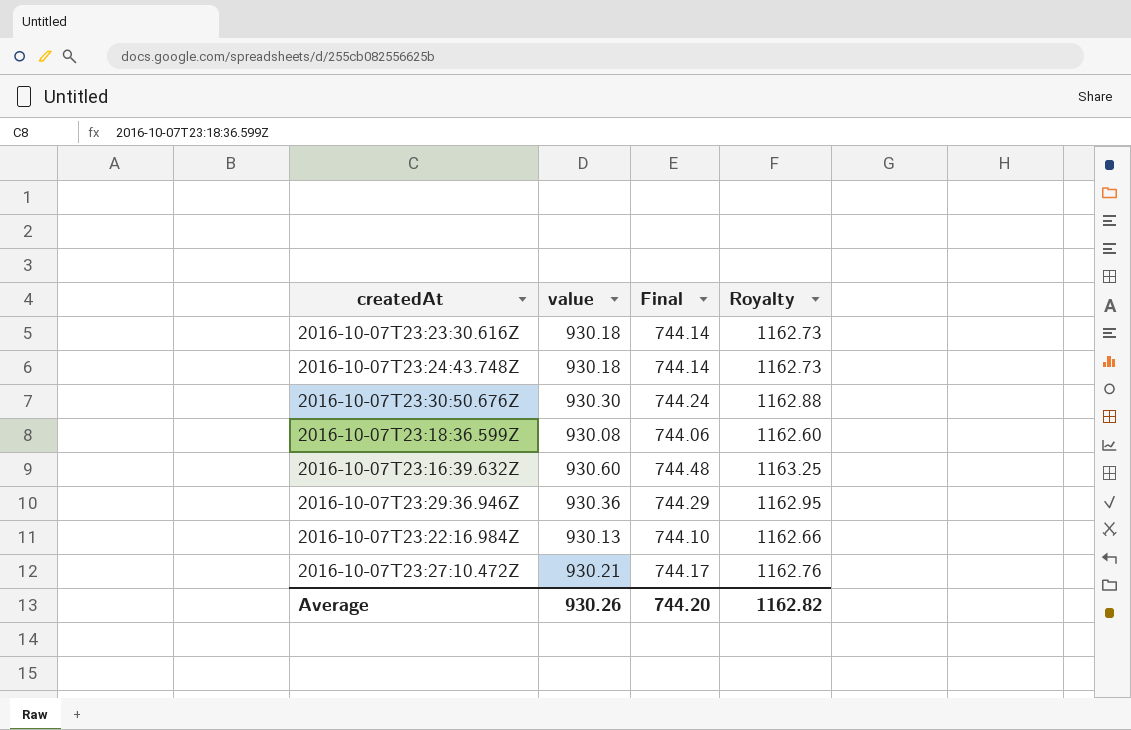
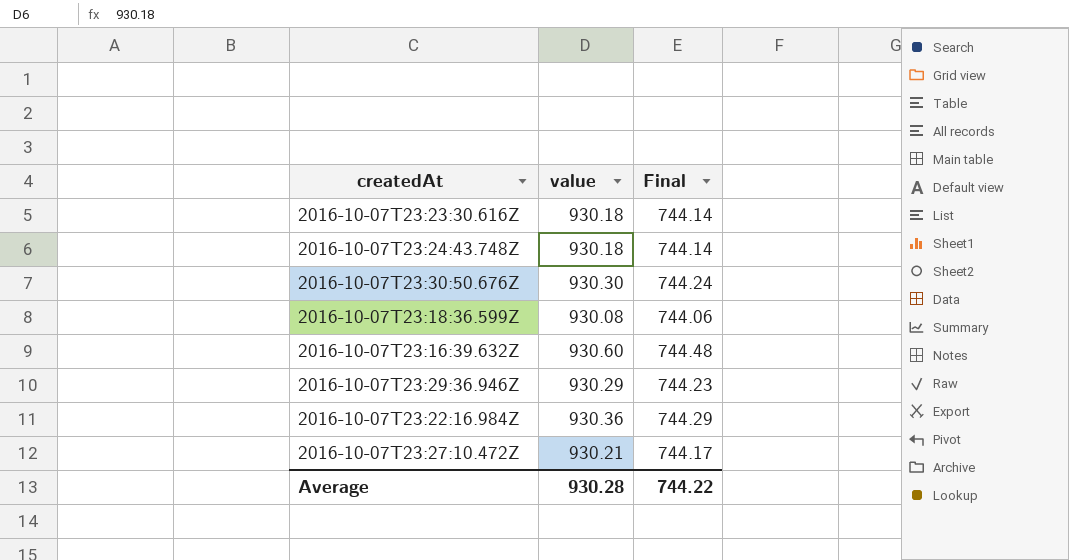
column Royalty | formula: [value] * 1.25 -> none
2016-10-07T23:29:36.946Z | value: 930.36 -> 930.29
2016-10-07T23:29:36.946Z | Final: 744.29 -> 744.23
2016-10-07T23:22:16.984Z | value: 930.13 -> 930.36
2016-10-07T23:22:16.984Z | Final: 744.10 -> 744.29
Average | value: 930.26 -> 930.28
Average | Final: 744.20 -> 744.22

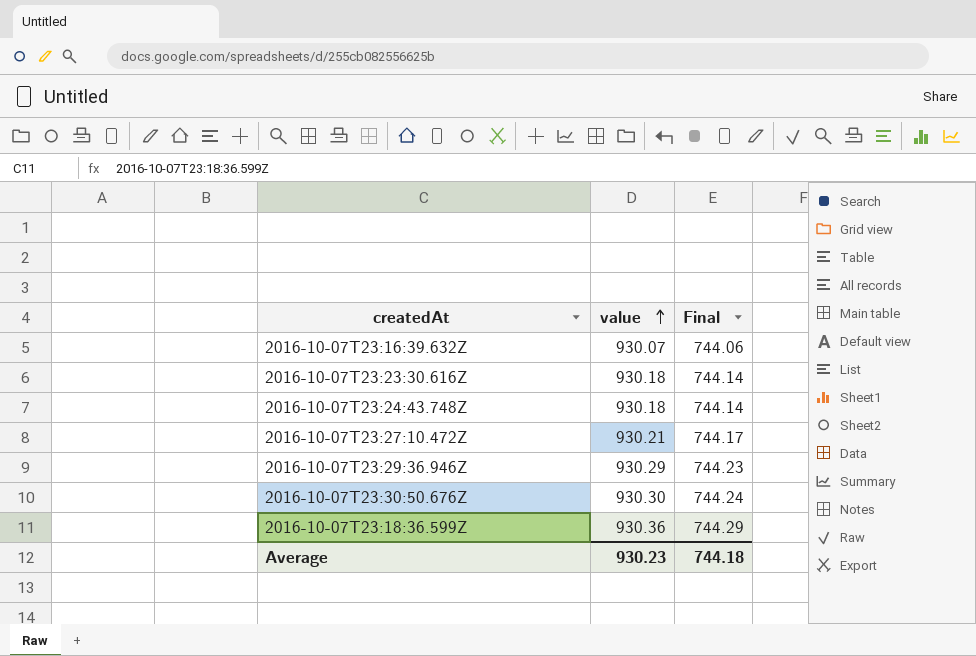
row order: none -> value ascending
row 2016-10-07T23:22:16.984Z: 930.36 | 744.29 -> none
2016-10-07T23:16:39.632Z | value: 930.60 -> 930.07
2016-10-07T23:16:39.632Z | Final: 744.48 -> 744.06
2016-10-07T23:18:36.599Z | value: 930.08 -> 930.36
2016-10-07T23:18:36.599Z | Final: 744.06 -> 744.29
Average | value: 930.28 -> 930.23
Average | Final: 744.22 -> 744.18

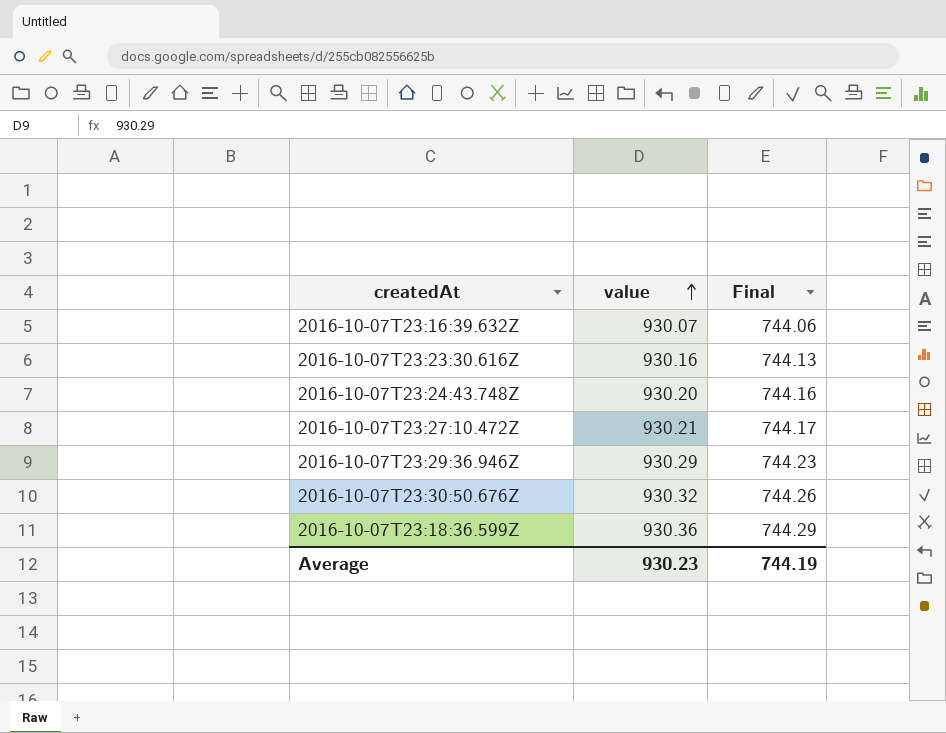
2016-10-07T23:23:30.616Z | value: 930.18 -> 930.16
2016-10-07T23:23:30.616Z | Final: 744.14 -> 744.13
2016-10-07T23:24:43.748Z | value: 930.18 -> 930.20
2016-10-07T23:24:43.748Z | Final: 744.14 -> 744.16
2016-10-07T23:30:50.676Z | value: 930.30 -> 930.32
2016-10-07T23:30:50.676Z | Final: 744.24 -> 744.26
Average | Final: 744.18 -> 744.19

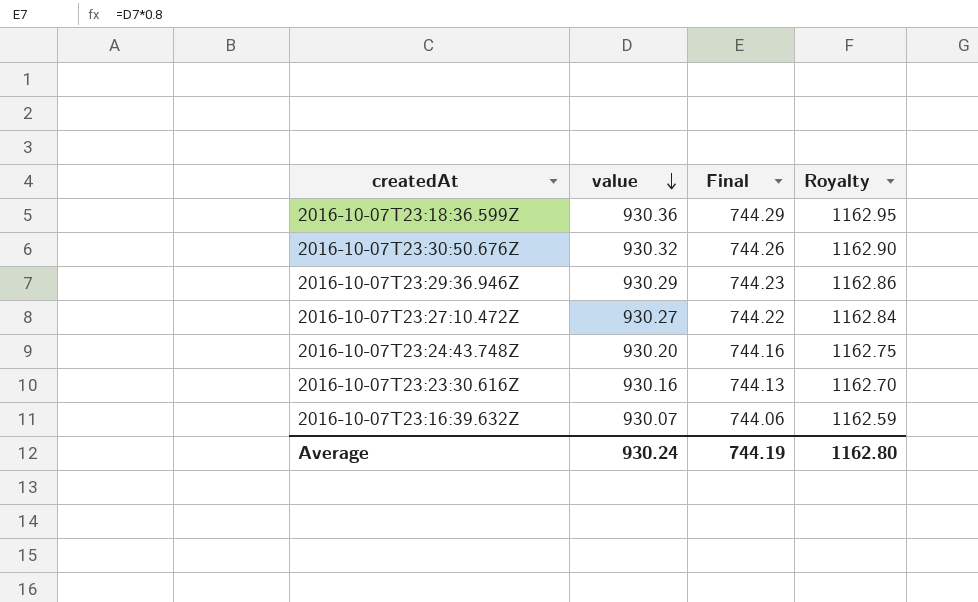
row order: value ascending -> value descending
column Royalty | formula: none -> [value] * 1.25
2016-10-07T23:27:10.472Z | value: 930.21 -> 930.27
2016-10-07T23:27:10.472Z | Final: 744.17 -> 744.22
Average | value: 930.23 -> 930.24

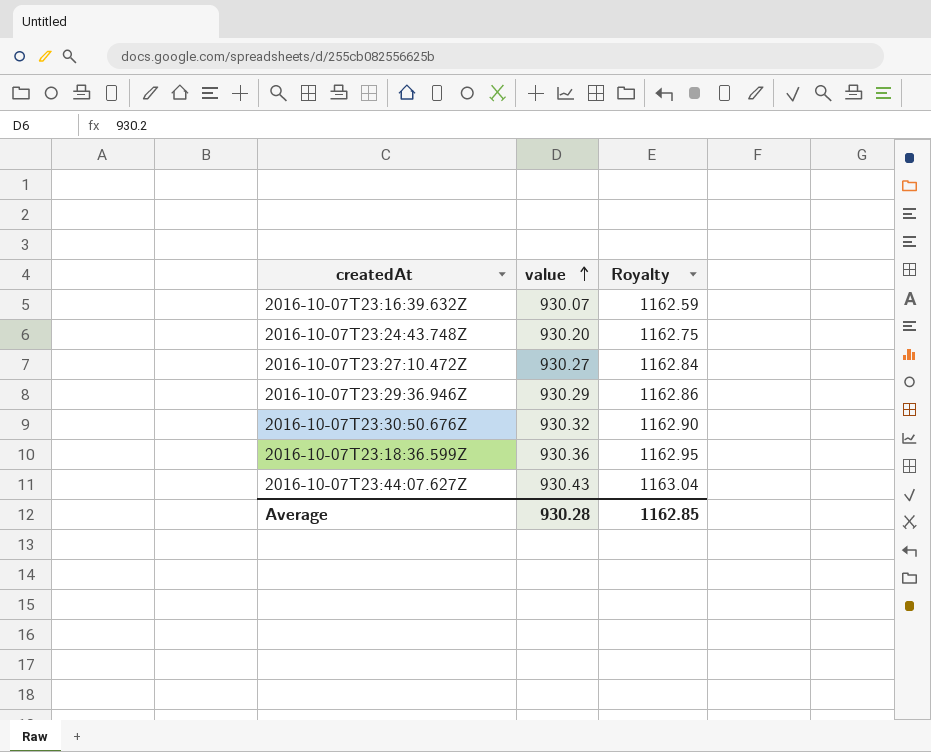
row order: value descending -> value ascending
column Final | formula: [value] * 0.8 -> none
row 2016-10-07T23:23:30.616Z: 930.16 | 744.13 | 1162.70 -> none
row 2016-10-07T23:44:07.627Z: none -> 930.43 | 1163.04
Average | value: 930.24 -> 930.28
Average | Royalty: 1162.80 -> 1162.85

